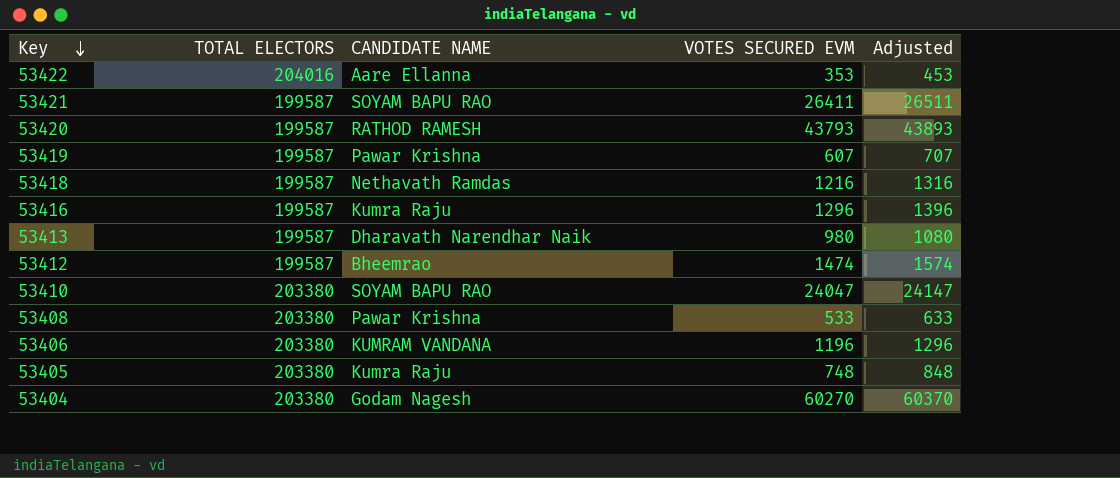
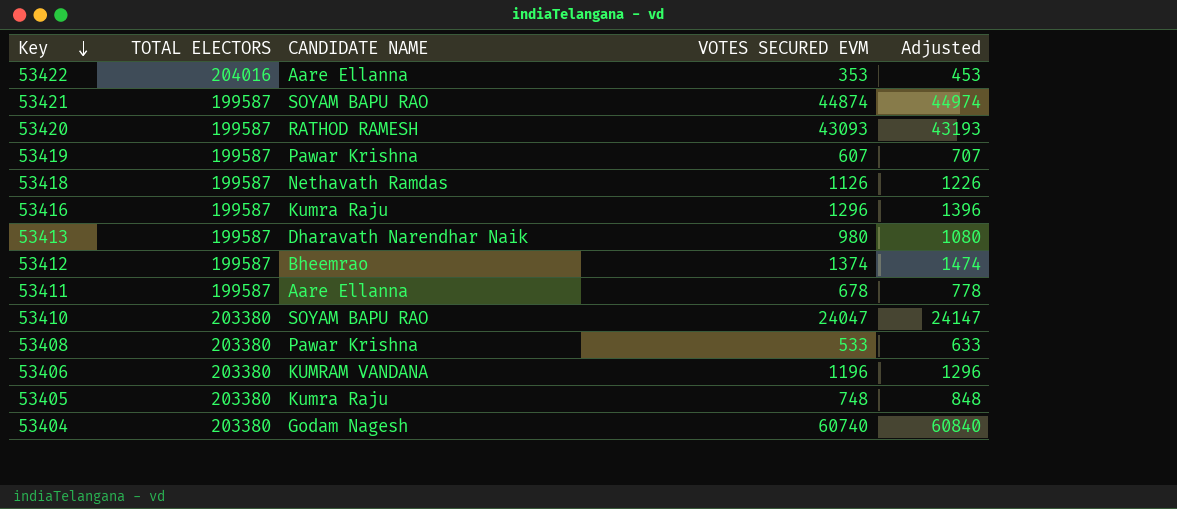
53421 | VOTES SECURED EVM: 26411 -> 44874
53421 | Adjusted: 26511 -> 44974
53420 | VOTES SECURED EVM: 43793 -> 43093
53420 | Adjusted: 43893 -> 43193
53418 | VOTES SECURED EVM: 1216 -> 1126
53418 | Adjusted: 1316 -> 1226
53412 | VOTES SECURED EVM: 1474 -> 1374
53412 | Adjusted: 1574 -> 1474
row 53411: none -> 199587 | Aare Ellanna | 678 | 778
53404 | VOTES SECURED EVM: 60270 -> 60740
53404 | Adjusted: 60370 -> 60840

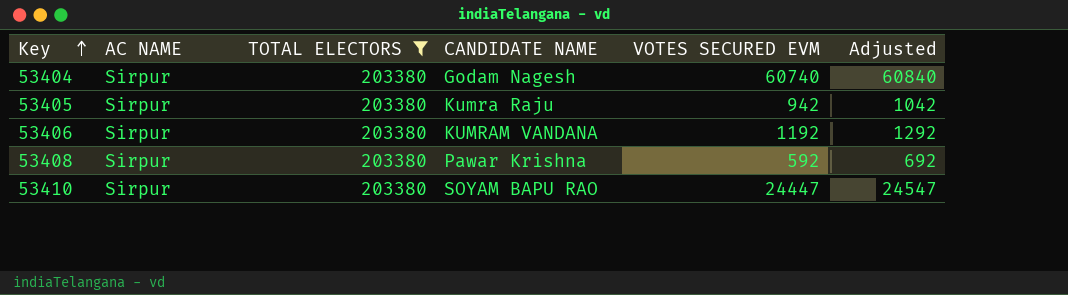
filter: none -> TOTAL ELECTORS = 203380
row order: Key descending -> Key ascending
column AC NAME | position: none -> 2
53405 | VOTES SECURED EVM: 748 -> 942
53405 | Adjusted: 848 -> 1042
53406 | VOTES SECURED EVM: 1196 -> 1192
53406 | Adjusted: 1296 -> 1292
53408 | VOTES SECURED EVM: 533 -> 592
53408 | Adjusted: 633 -> 692
53410 | VOTES SECURED EVM: 24047 -> 24447
53410 | Adjusted: 24147 -> 24547

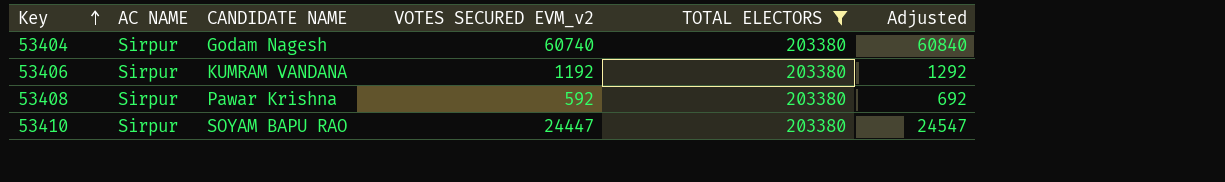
column name: VOTES SECURED EVM -> VOTES SECURED EVM_v2
column TOTAL ELECTORS | position: 3 -> 5
row 53405: Sirpur | 203380 | Kumra Raju | 942 | 1042 -> none

